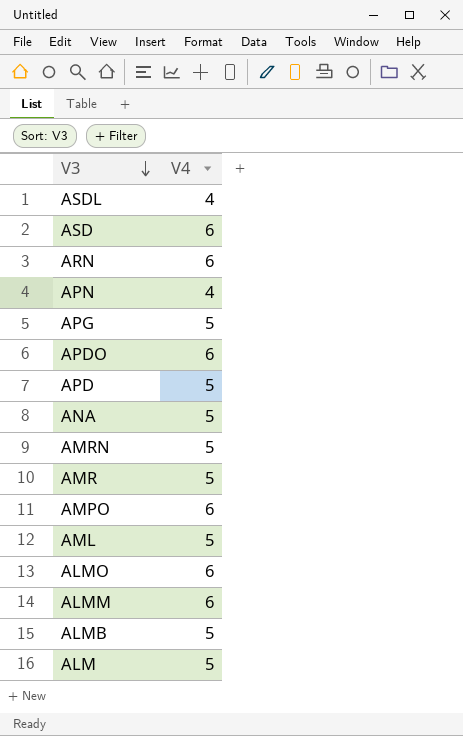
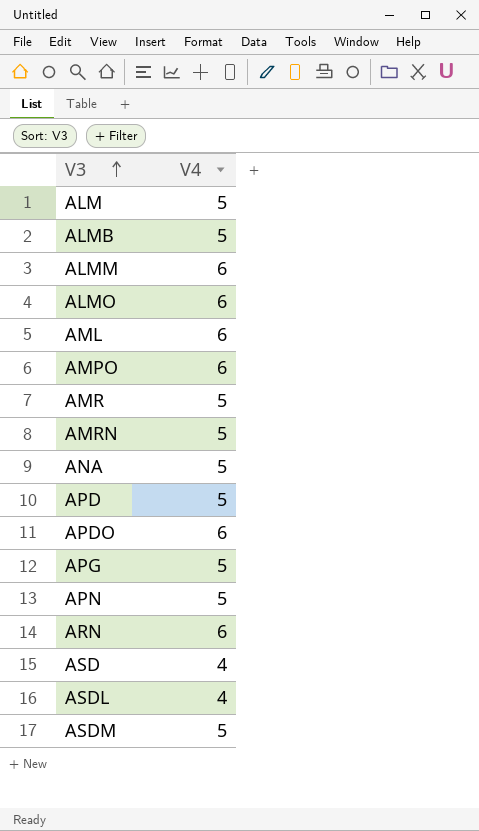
row order: V3 descending -> V3 ascending
AML | V4: 5 -> 6
APN | V4: 4 -> 5
ASD | V4: 6 -> 4
row ASDM: none -> 5

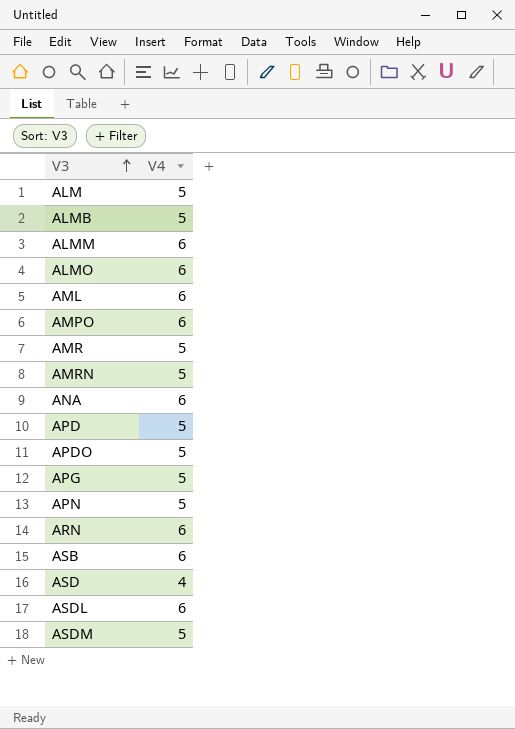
ANA | V4: 5 -> 6
APDO | V4: 6 -> 5
row ASB: none -> 6
ASDL | V4: 4 -> 6

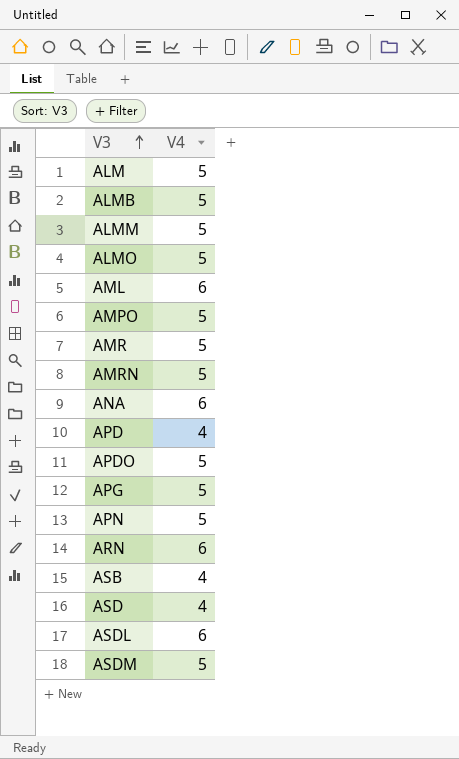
ALMM | V4: 6 -> 5
ALMO | V4: 6 -> 5
AMPO | V4: 6 -> 5
APD | V4: 5 -> 4
ASB | V4: 6 -> 4

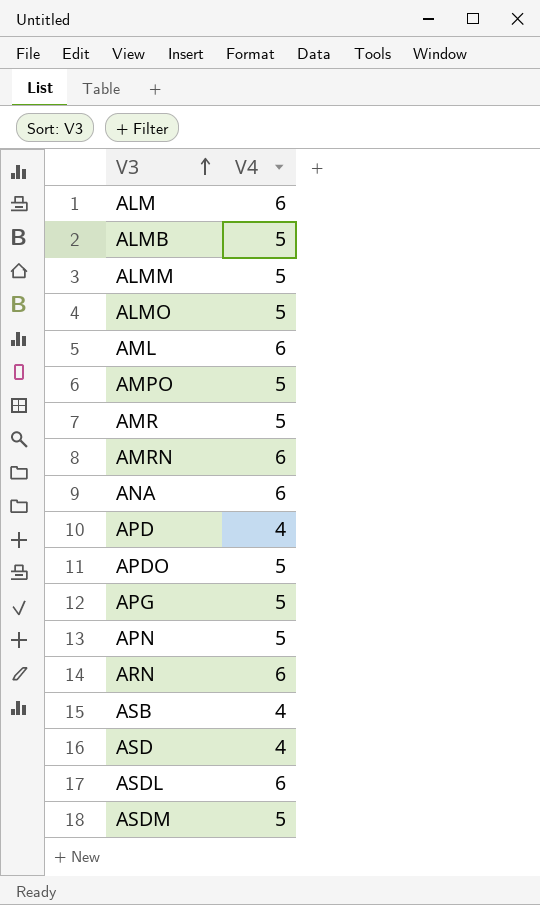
ALM | V4: 5 -> 6
AMRN | V4: 5 -> 6

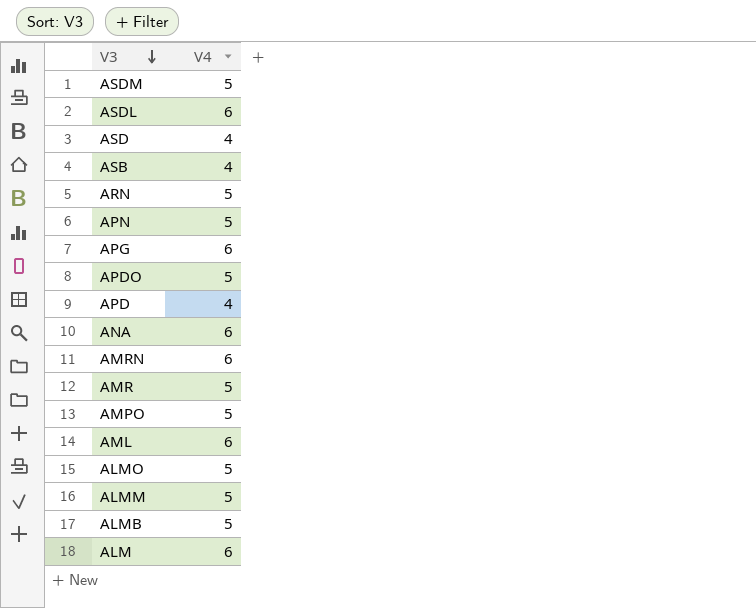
row order: V3 ascending -> V3 descending
ARN | V4: 6 -> 5
APG | V4: 5 -> 6

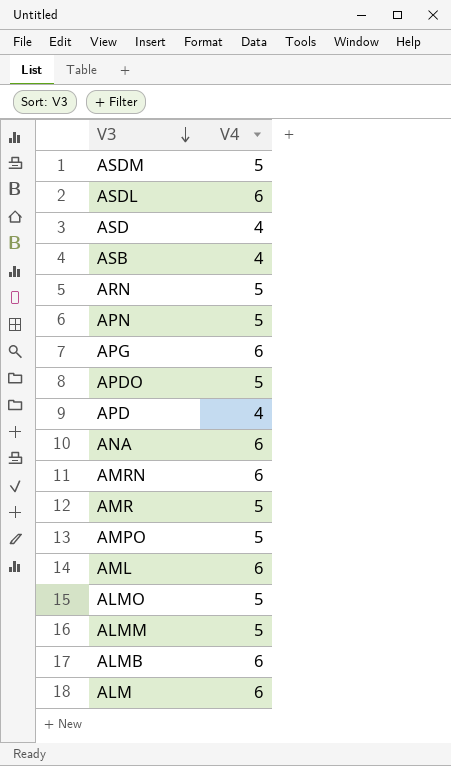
ALMB | V4: 5 -> 6

